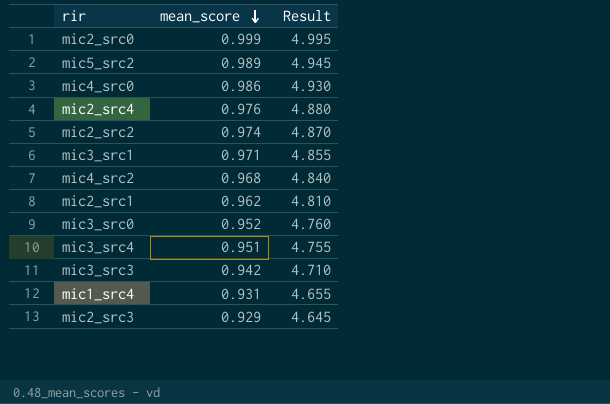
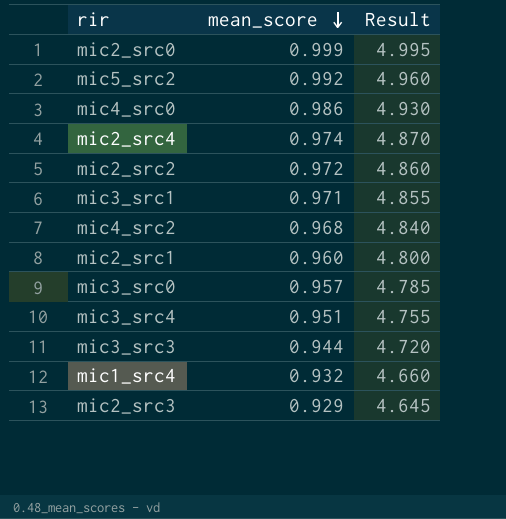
mic5_src2 | mean_score: 0.989 -> 0.992
mic5_src2 | Result: 4.945 -> 4.960
mic2_src4 | mean_score: 0.976 -> 0.974
mic2_src4 | Result: 4.880 -> 4.870
mic2_src2 | mean_score: 0.974 -> 0.972
mic2_src2 | Result: 4.870 -> 4.860
mic2_src1 | mean_score: 0.962 -> 0.960
mic2_src1 | Result: 4.810 -> 4.800
mic3_src0 | mean_score: 0.952 -> 0.957
mic3_src0 | Result: 4.760 -> 4.785
mic3_src3 | mean_score: 0.942 -> 0.944
mic3_src3 | Result: 4.710 -> 4.720
mic1_src4 | mean_score: 0.931 -> 0.932
mic1_src4 | Result: 4.655 -> 4.660

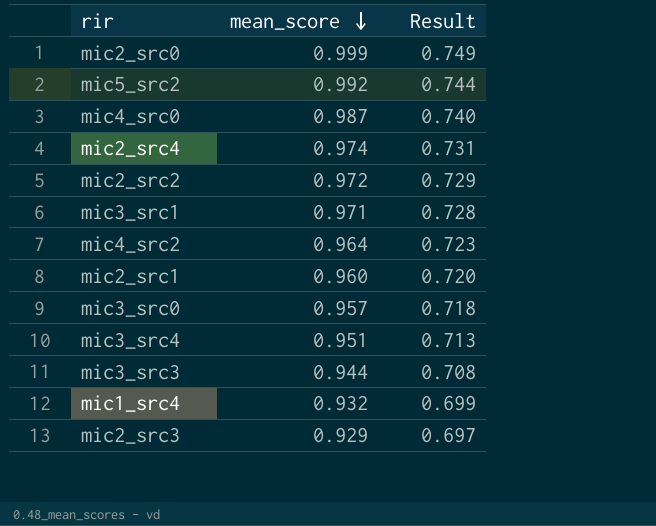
column Result | formula: [mean_score] * 5 -> [mean_score] * 0.75
mic4_src0 | mean_score: 0.986 -> 0.987
mic4_src2 | mean_score: 0.968 -> 0.964

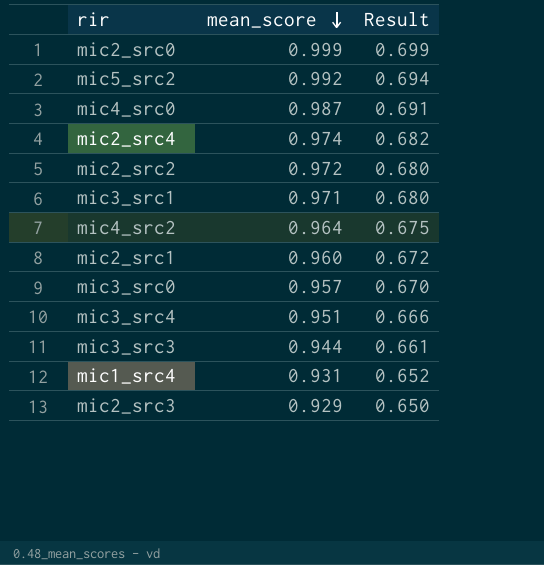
column Result | formula: [mean_score] * 0.75 -> [mean_score] * 0.7
mic1_src4 | mean_score: 0.932 -> 0.931

